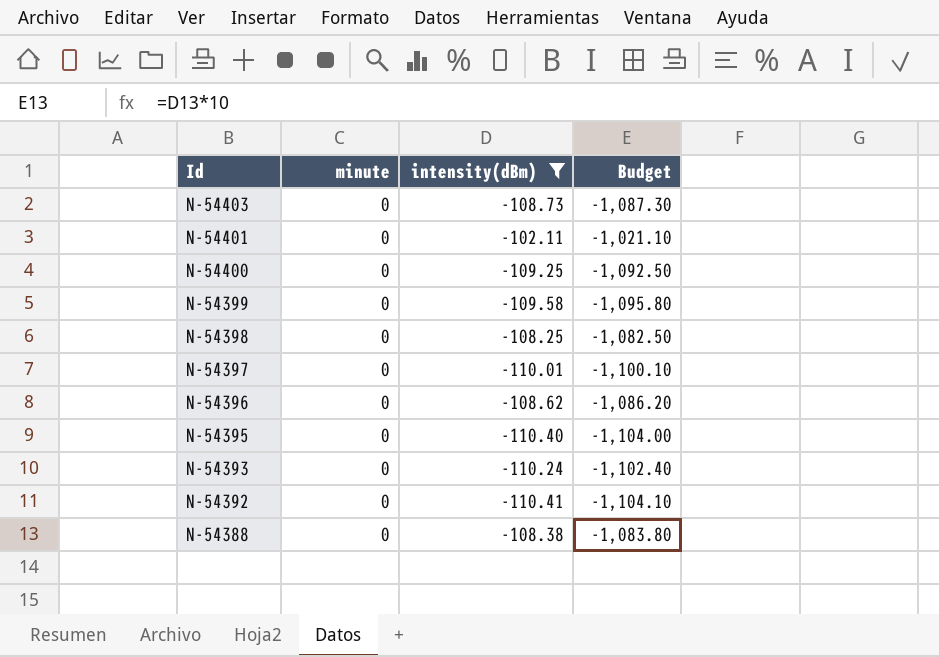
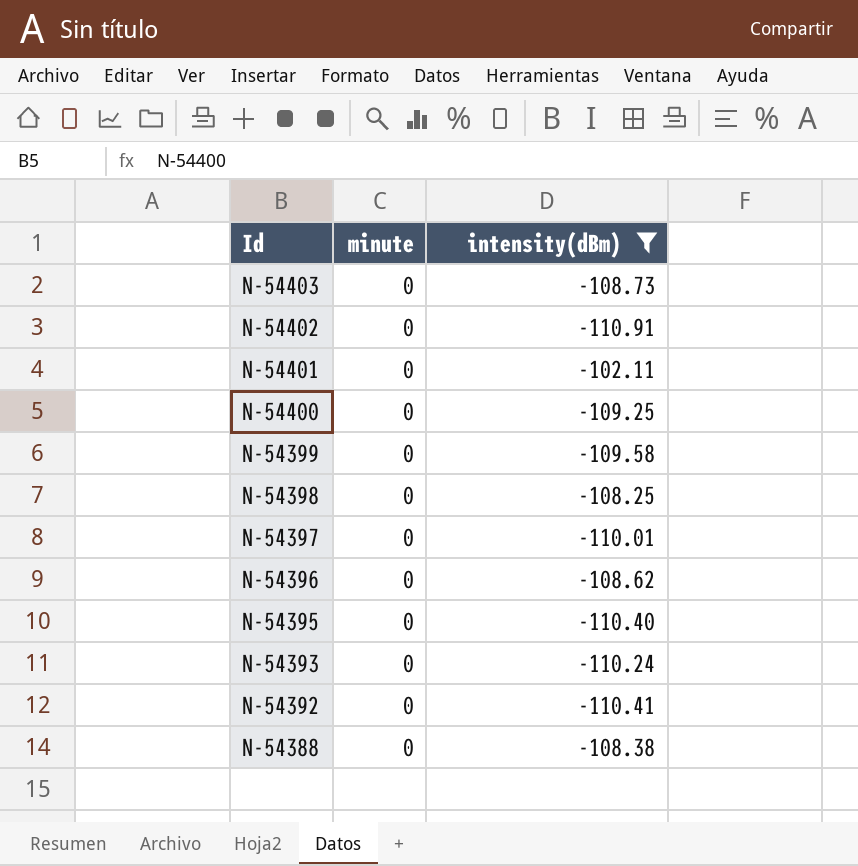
column Budget | formula: [intensity(dBm)] * 10 -> none
row N-54402: none -> 0 | -110.91

